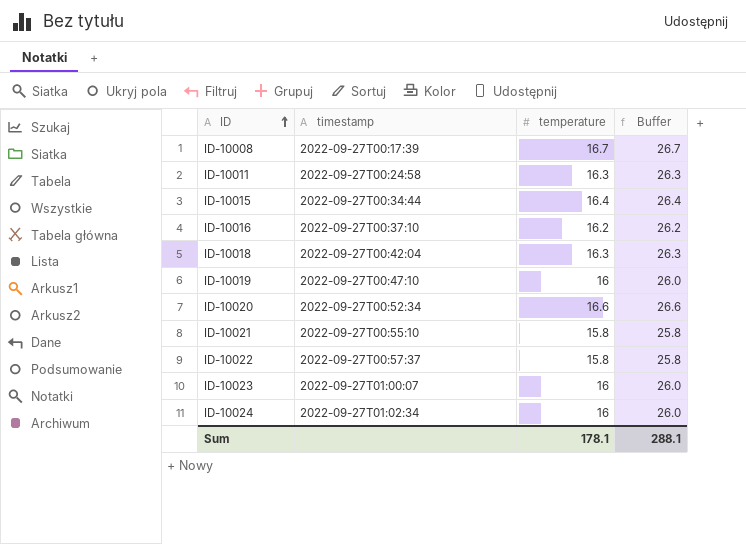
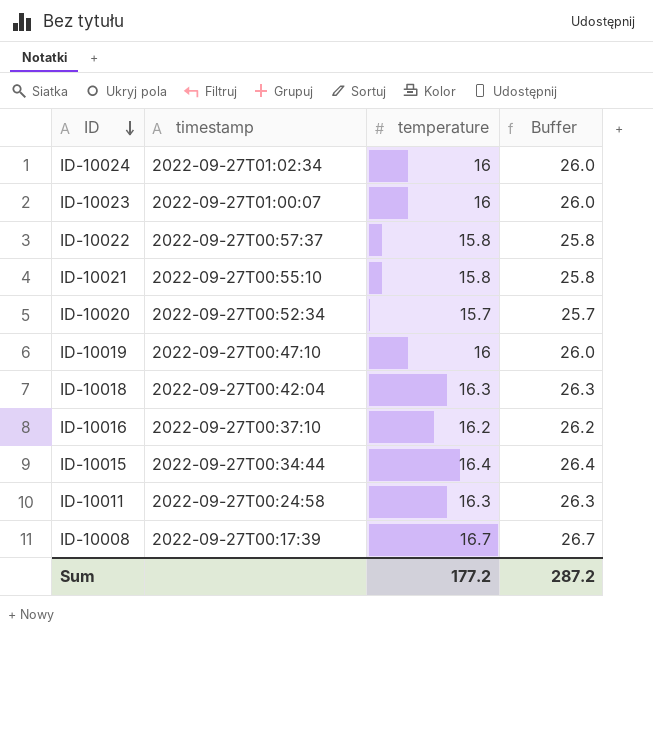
row order: ID ascending -> ID descending
ID-10020 | temperature: 16.6 -> 15.7
ID-10020 | Buffer: 26.6 -> 25.7
Sum | temperature: 178.1 -> 177.2
Sum | Buffer: 288.1 -> 287.2

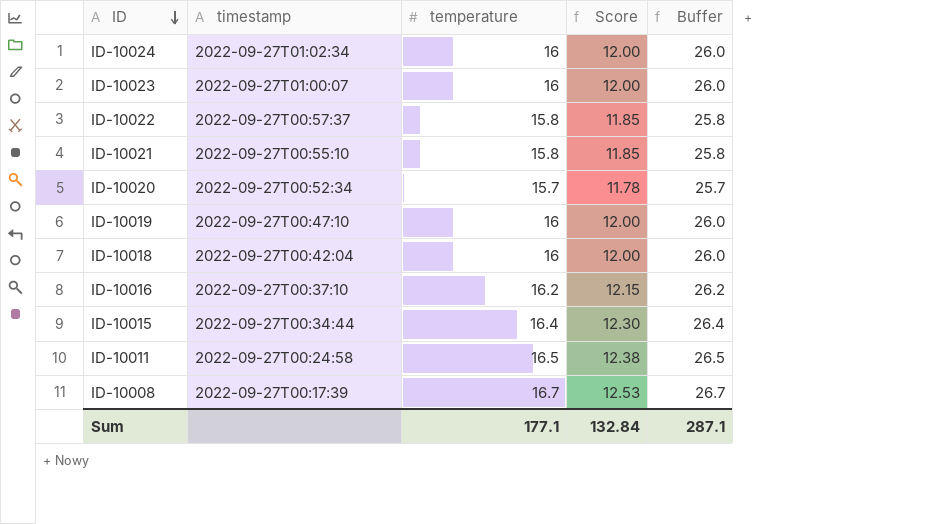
column Score | formula: none -> [temperature] * 0.75
ID-10018 | temperature: 16.3 -> 16
ID-10018 | Buffer: 26.3 -> 26.0
ID-10011 | temperature: 16.3 -> 16.5
ID-10011 | Buffer: 26.3 -> 26.5
Sum | temperature: 177.2 -> 177.1
Sum | Buffer: 287.2 -> 287.1

